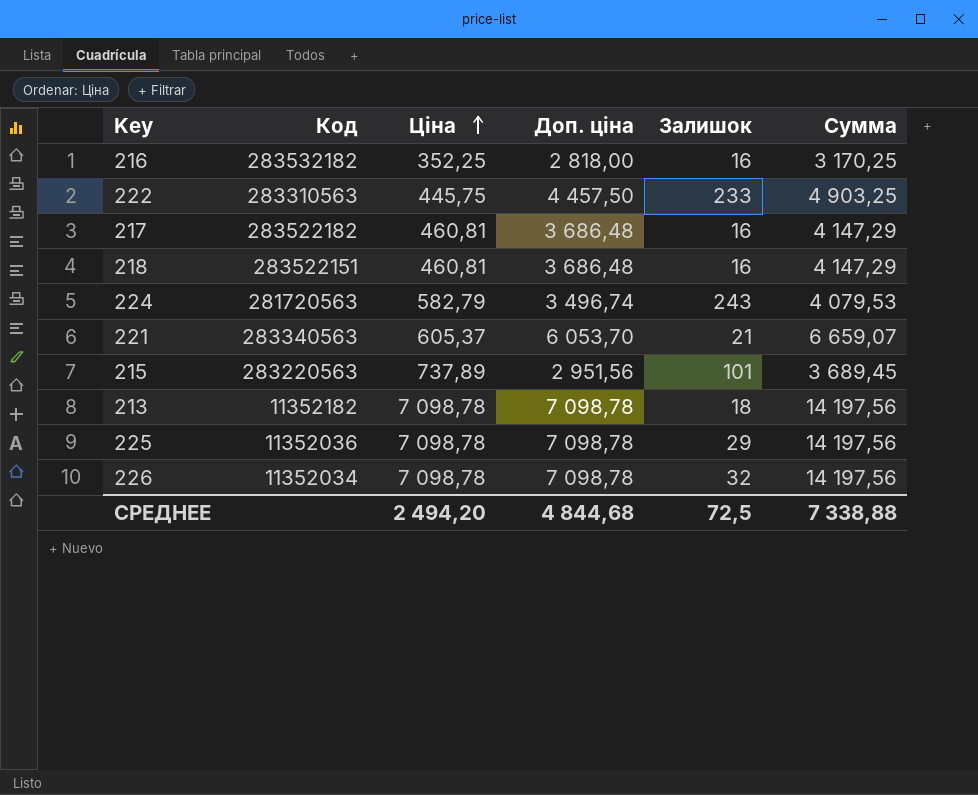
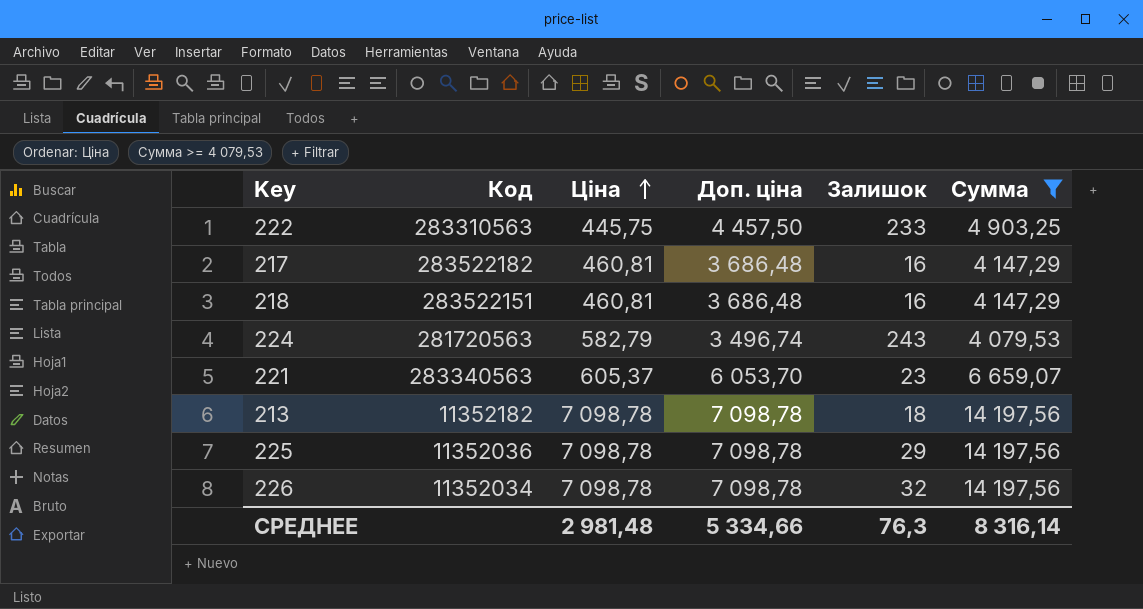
filter: none -> Сумма >= 4 079,53
221 | Залишок: 21 -> 23
СРЕДНЕЕ | Ціна: 2 494,20 -> 2 981,48
СРЕДНЕЕ | Доп. ціна: 4 844,68 -> 5 334,66
СРЕДНЕЕ | Залишок: 72,5 -> 76,3
СРЕДНЕЕ | Сумма: 7 338,88 -> 8 316,14

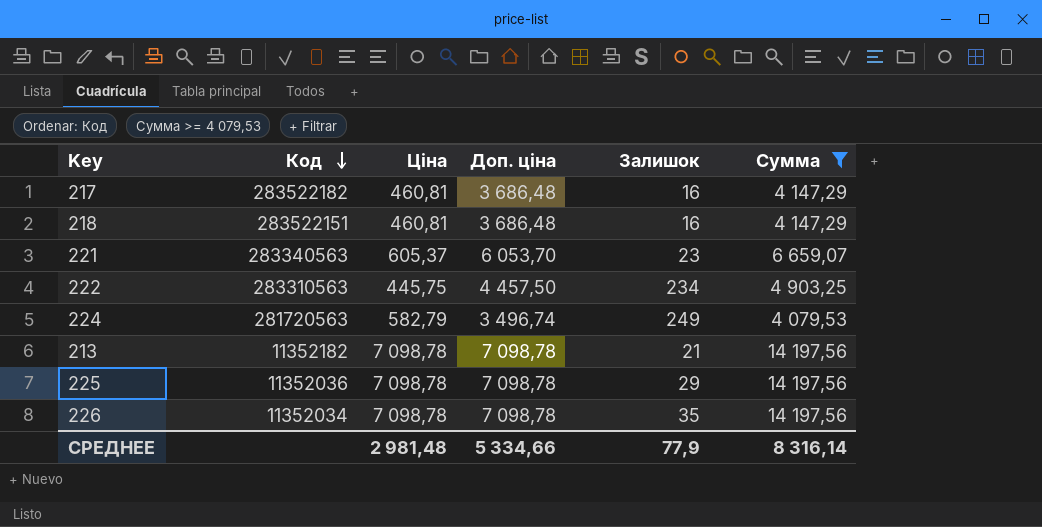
row order: Ціна ascending -> Код descending
222 | Залишок: 233 -> 234
224 | Залишок: 243 -> 249
213 | Залишок: 18 -> 21
226 | Залишок: 32 -> 35
СРЕДНЕЕ | Залишок: 76,3 -> 77,9

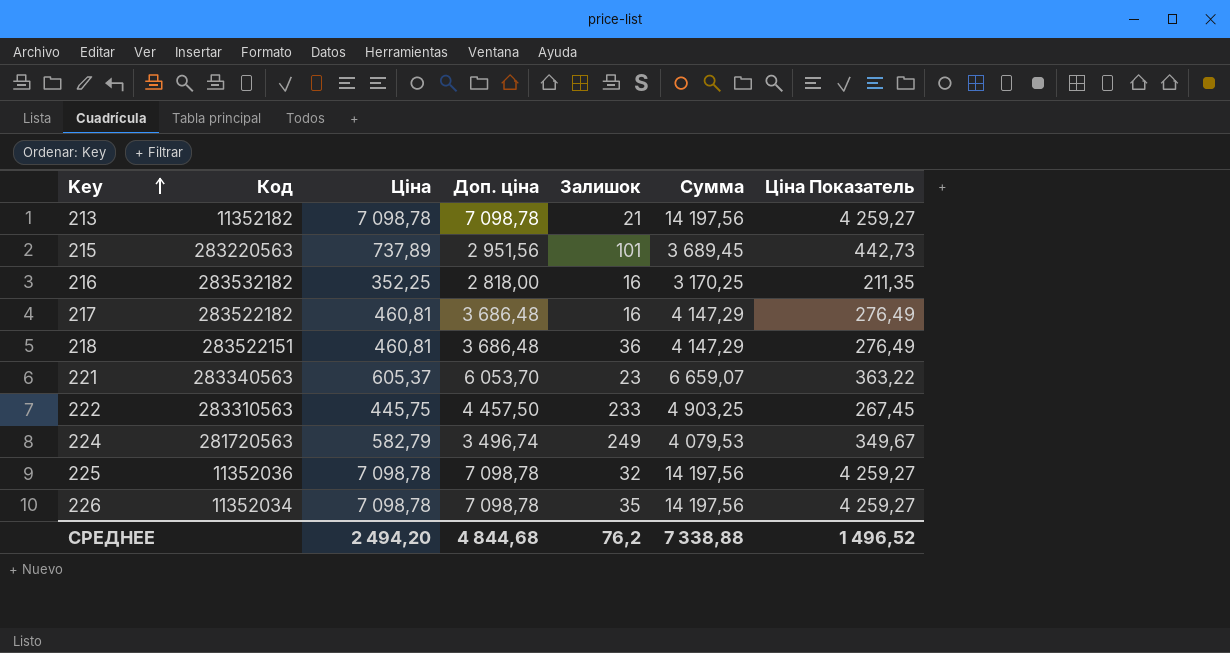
filter: Сумма >= 4 079,53 -> none
row order: Код descending -> Key ascending
column Ціна Показатель | formula: none -> [Ціна] * 0,6
218 | Залишок: 16 -> 36
222 | Залишок: 234 -> 233
225 | Залишок: 29 -> 32
СРЕДНЕЕ | Ціна: 2 981,48 -> 2 494,20
СРЕДНЕЕ | Доп. ціна: 5 334,66 -> 4 844,68
СРЕДНЕЕ | Залишок: 77,9 -> 76,2
СРЕДНЕЕ | Сумма: 8 316,14 -> 7 338,88

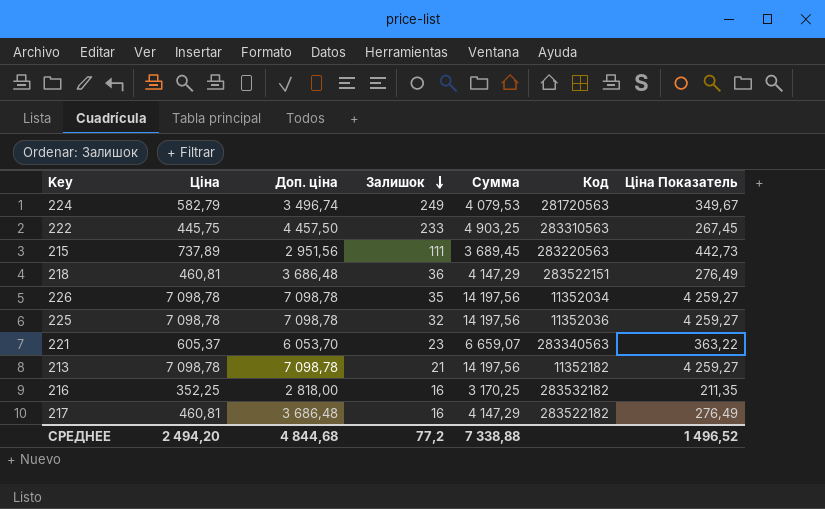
row order: Key ascending -> Залишок descending
column Код | position: 2 -> 6
215 | Залишок: 101 -> 111
СРЕДНЕЕ | Залишок: 76,2 -> 77,2

